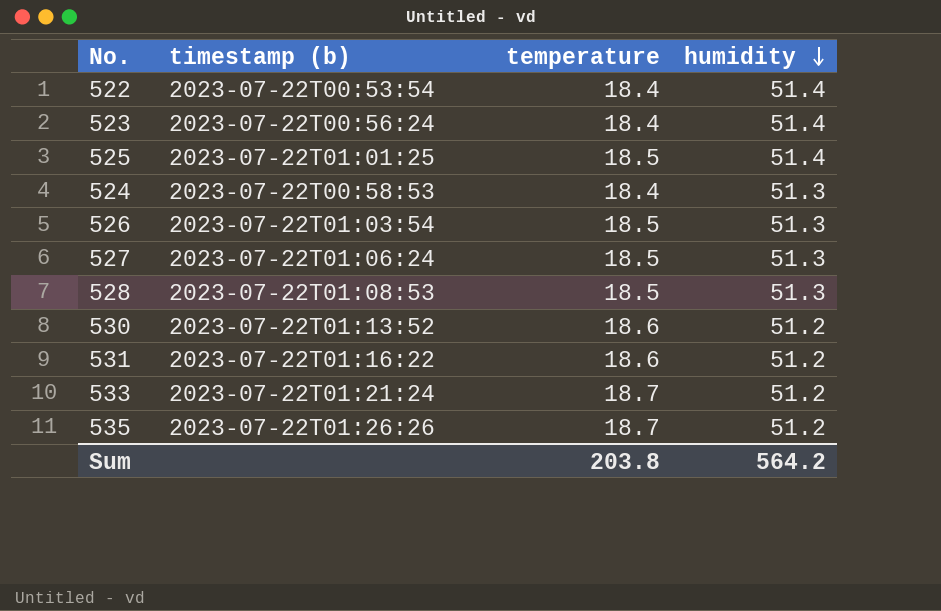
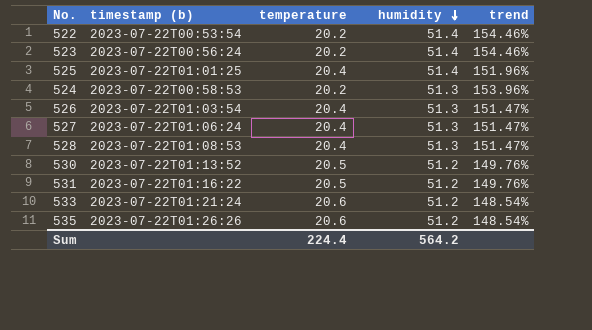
column trend | formula: none -> ([humidity] - [temperature]) / [temperature]
522 | temperature: 18.4 -> 20.2
523 | temperature: 18.4 -> 20.2
525 | temperature: 18.5 -> 20.4
524 | temperature: 18.4 -> 20.2
526 | temperature: 18.5 -> 20.4
527 | temperature: 18.5 -> 20.4
528 | temperature: 18.5 -> 20.4
530 | temperature: 18.6 -> 20.5
531 | temperature: 18.6 -> 20.5
533 | temperature: 18.7 -> 20.6
535 | temperature: 18.7 -> 20.6
Sum | temperature: 203.8 -> 224.4

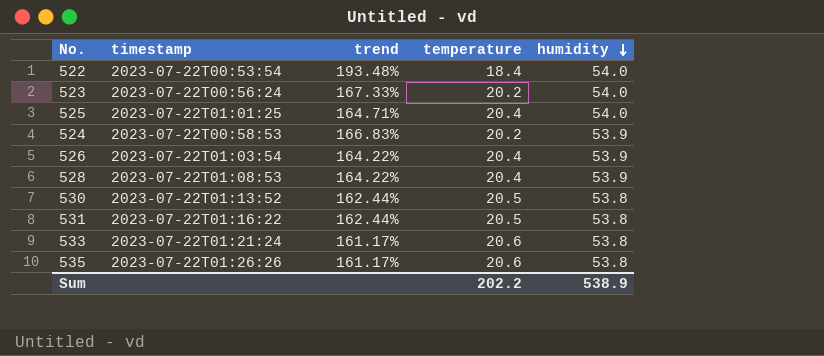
column name: timestamp (b) -> timestamp
column trend | position: 5 -> 3
row 527: 2023-07-22T01:06:24 | 20.4 | 51.3 | 151.47% -> none
522 | trend: 154.46% -> 193.48%
522 | temperature: 20.2 -> 18.4
522 | humidity: 51.4 -> 54.0
523 | trend: 154.46% -> 167.33%
523 | humidity: 51.4 -> 54.0
525 | trend: 151.96% -> 164.71%
525 | humidity: 51.4 -> 54.0
524 | trend: 153.96% -> 166.83%
524 | humidity: 51.3 -> 53.9
526 | trend: 151.47% -> 164.22%
526 | humidity: 51.3 -> 53.9
528 | trend: 151.47% -> 164.22%
528 | humidity: 51.3 -> 53.9
530 | trend: 149.76% -> 162.44%
530 | humidity: 51.2 -> 53.8
531 | trend: 149.76% -> 162.44%
531 | humidity: 51.2 -> 53.8
533 | trend: 148.54% -> 161.17%
533 | humidity: 51.2 -> 53.8
535 | trend: 148.54% -> 161.17%
535 | humidity: 51.2 -> 53.8
Sum | temperature: 224.4 -> 202.2
Sum | humidity: 564.2 -> 538.9

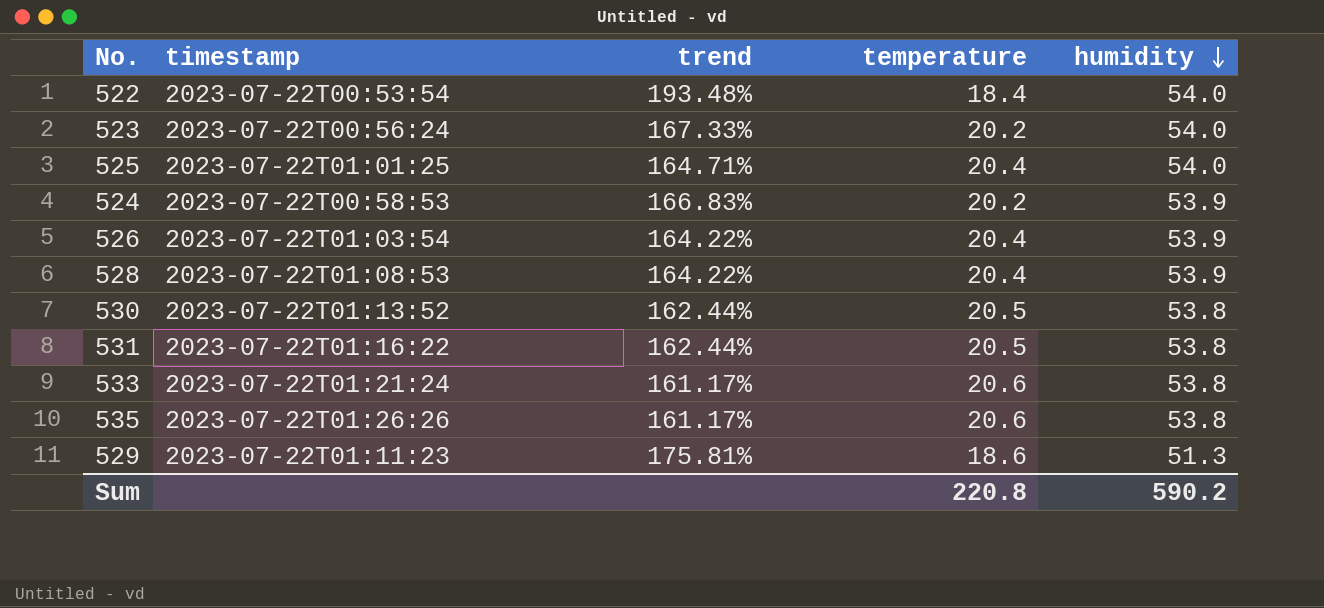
row 529: none -> 2023-07-22T01:11:23 | 175.81% | 18.6 | 51.3
Sum | temperature: 202.2 -> 220.8
Sum | humidity: 538.9 -> 590.2

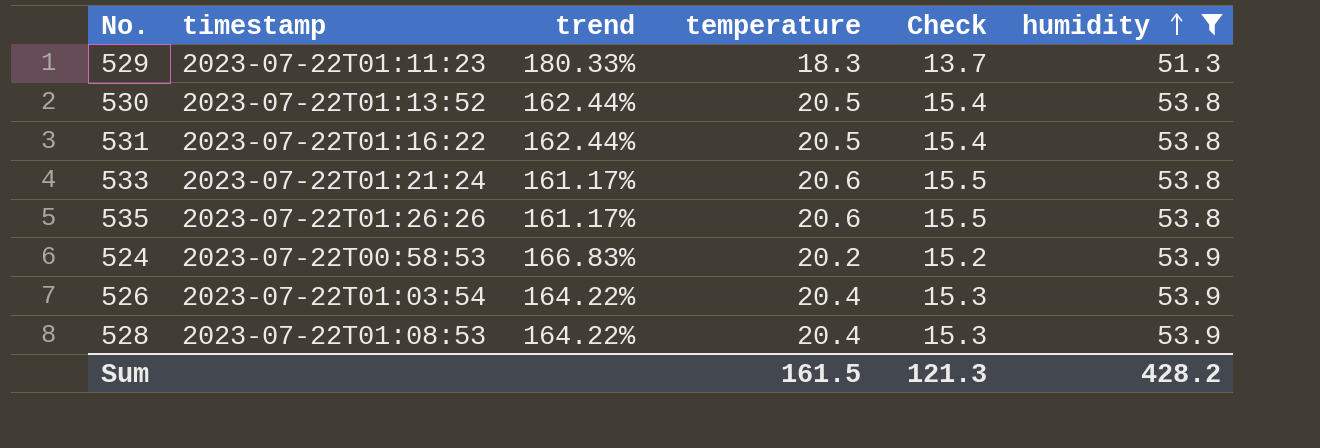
filter: none -> humidity != 54.0
row order: humidity descending -> humidity ascending
column Check | formula: none -> [temperature] * 0.75
529 | trend: 175.81% -> 180.33%
529 | temperature: 18.6 -> 18.3
Sum | temperature: 220.8 -> 161.5
Sum | humidity: 590.2 -> 428.2

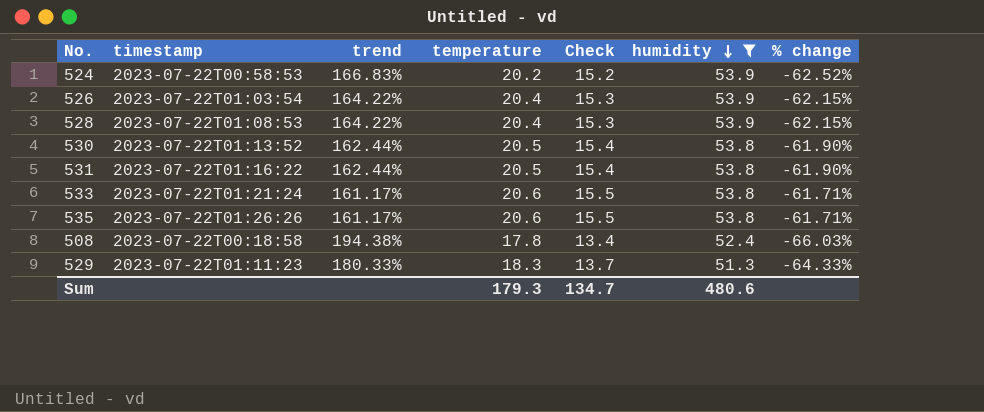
row order: humidity ascending -> humidity descending
column % change | formula: none -> ([temperature] - [humidity]) / [humidity]
row 508: none -> 2023-07-22T00:18:58 | 194.38% | 17.8 | 13.4 | 52.4 | -66.03%
Sum | temperature: 161.5 -> 179.3
Sum | Check: 121.3 -> 134.7
Sum | humidity: 428.2 -> 480.6

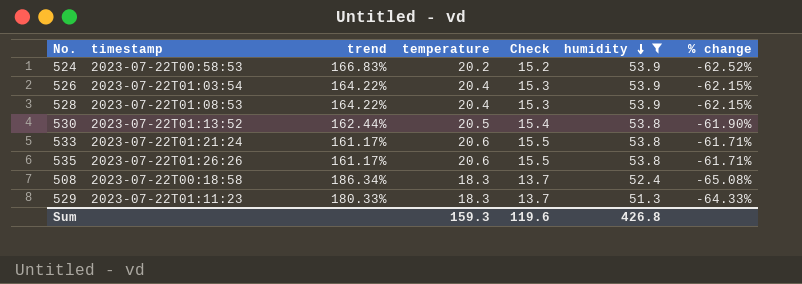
row 531: 2023-07-22T01:16:22 | 162.44% | 20.5 | 15.4 | 53.8 | -61.90% -> none
508 | trend: 194.38% -> 186.34%
508 | temperature: 17.8 -> 18.3
508 | Check: 13.4 -> 13.7
508 | % change: -66.03% -> -65.08%
Sum | temperature: 179.3 -> 159.3
Sum | Check: 134.7 -> 119.6
Sum | humidity: 480.6 -> 426.8

